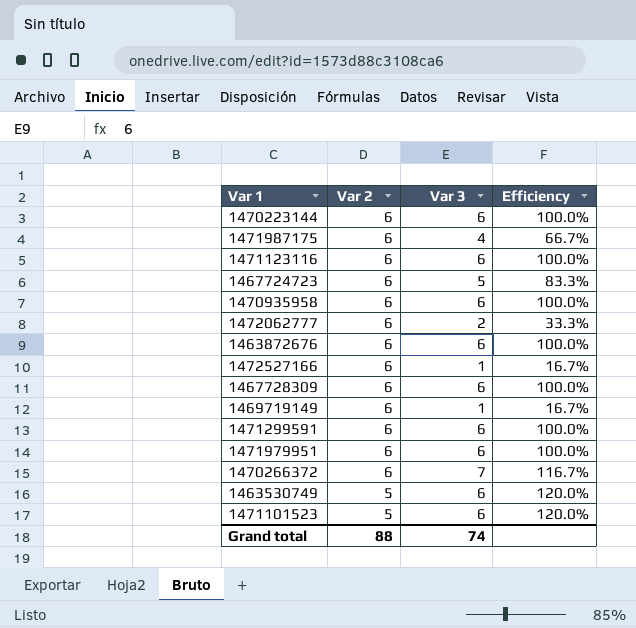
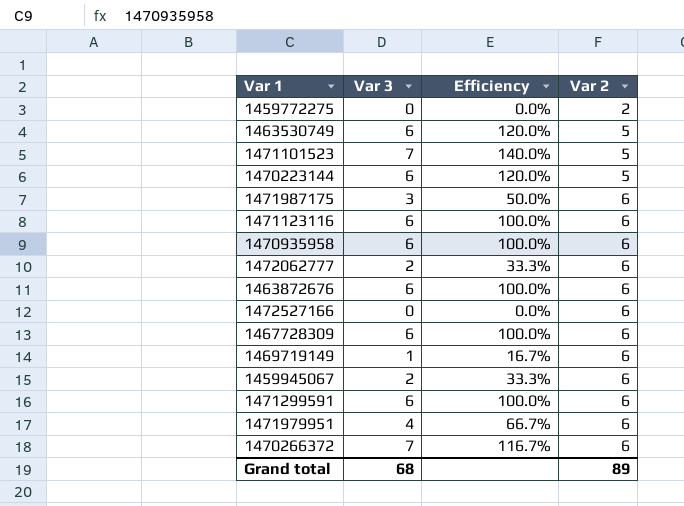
row order: Var 2 descending -> Var 2 ascending
column Var 2 | position: 2 -> 4
row 1467724723: 6 | 5 | 83.3% -> none
row 1459772275: none -> 0 | 0.0% | 2
1471101523 | Var 3: 6 -> 7
1471101523 | Efficiency: 120.0% -> 140.0%
1470223144 | Efficiency: 100.0% -> 120.0%
1470223144 | Var 2: 6 -> 5
1471987175 | Var 3: 4 -> 3
1471987175 | Efficiency: 66.7% -> 50.0%
1472527166 | Var 3: 1 -> 0
1472527166 | Efficiency: 16.7% -> 0.0%
row 1459945067: none -> 2 | 33.3% | 6
1471979951 | Var 3: 6 -> 4
1471979951 | Efficiency: 100.0% -> 66.7%
Grand total | Var 3: 74 -> 68
Grand total | Var 2: 88 -> 89

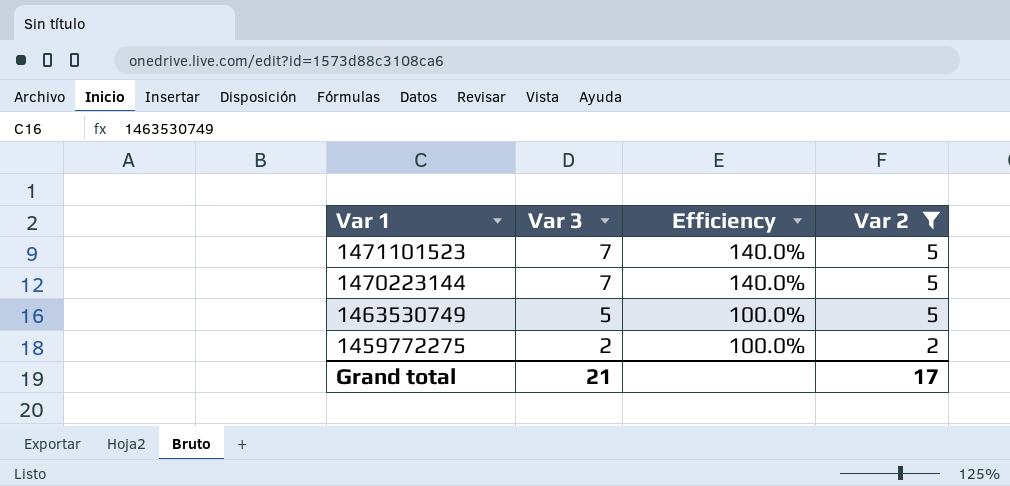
filter: none -> Var 2 != 6
row order: Var 2 ascending -> Var 1 descending
1470223144 | Var 3: 6 -> 7
1470223144 | Efficiency: 120.0% -> 140.0%
1463530749 | Var 3: 6 -> 5
1463530749 | Efficiency: 120.0% -> 100.0%
1459772275 | Var 3: 0 -> 2
1459772275 | Efficiency: 0.0% -> 100.0%
Grand total | Var 3: 68 -> 21
Grand total | Var 2: 89 -> 17

